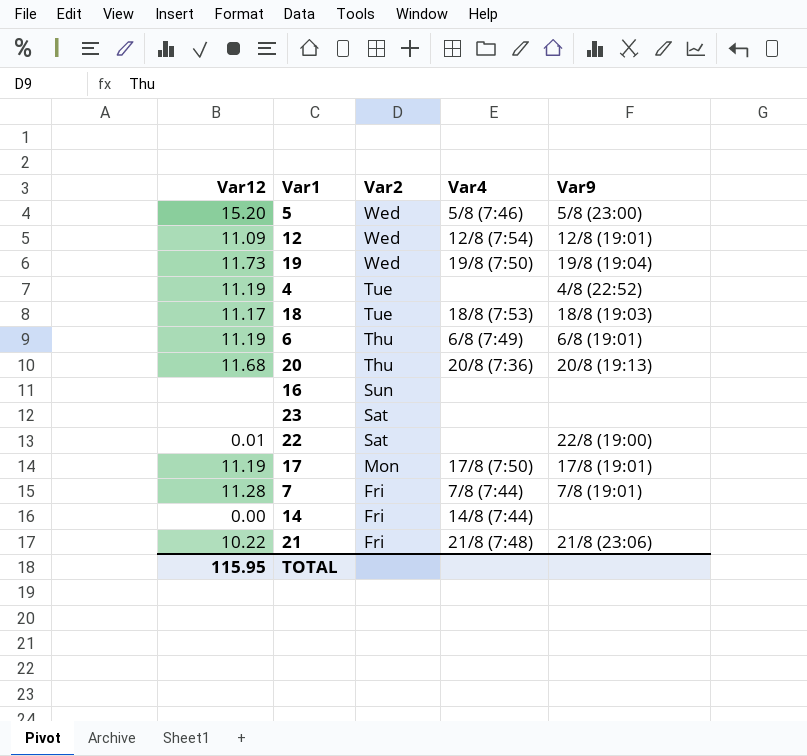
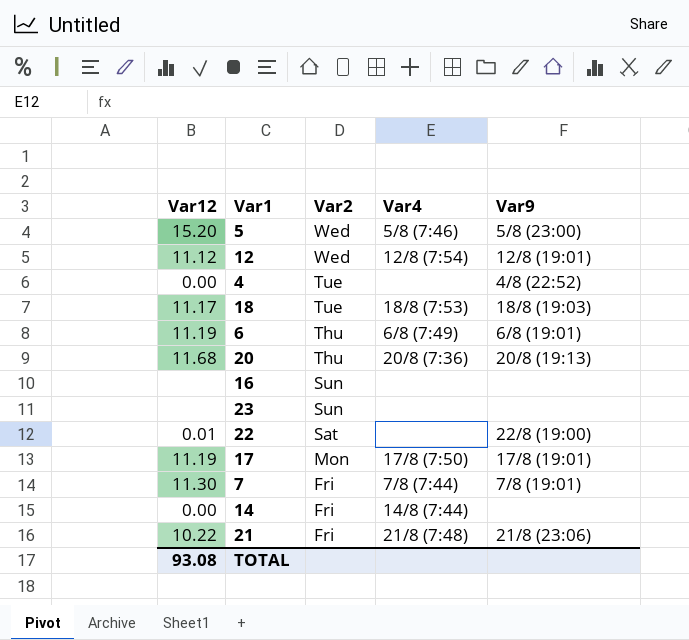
row 19: 11.73 | Wed | 19/8 (7:50) | 19/8 (19:04) -> none
12 | Var12: 11.09 -> 11.12
4 | Var12: 11.19 -> 0.00
23 | Var2: Sat -> Sun
7 | Var12: 11.28 -> 11.30
TOTAL | Var12: 115.95 -> 93.08

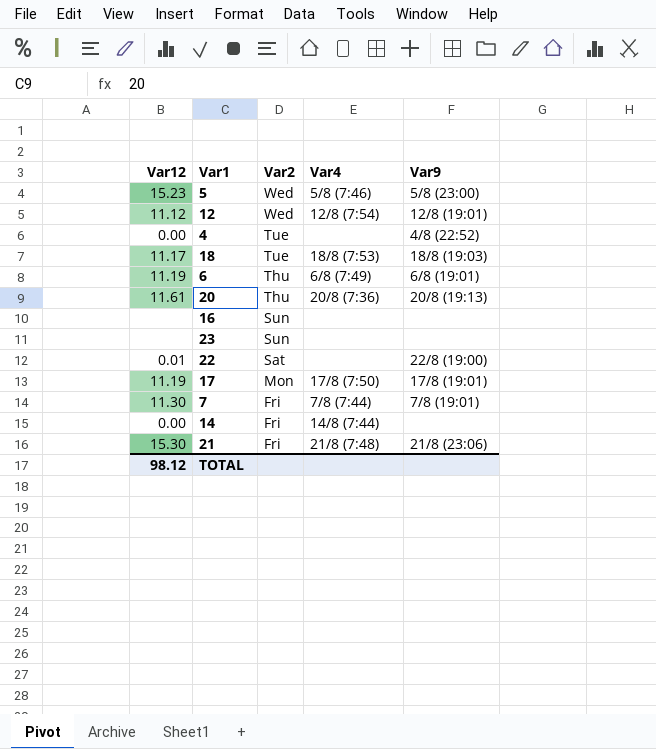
5 | Var12: 15.20 -> 15.23
20 | Var12: 11.68 -> 11.61
21 | Var12: 10.22 -> 15.30
TOTAL | Var12: 93.08 -> 98.12

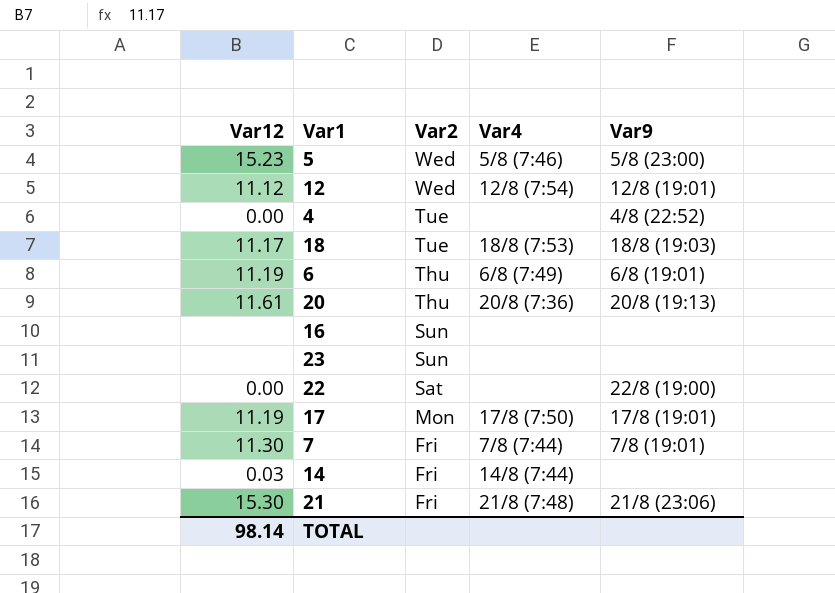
22 | Var12: 0.01 -> 0.00
14 | Var12: 0.00 -> 0.03
TOTAL | Var12: 98.12 -> 98.14

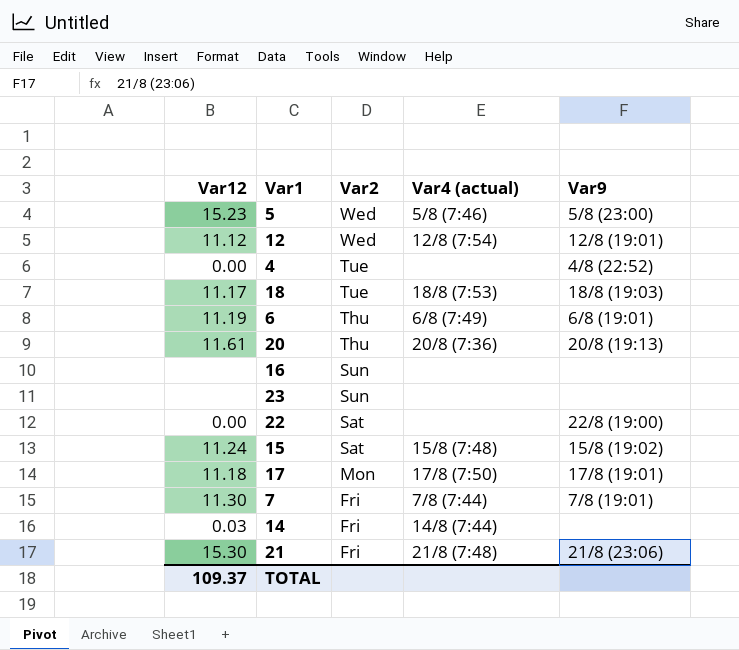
column name: Var4 -> Var4 (actual)
row 15: none -> 11.24 | Sat | 15/8 (7:48) | 15/8 (19:02)
17 | Var12: 11.19 -> 11.18
TOTAL | Var12: 98.14 -> 109.37

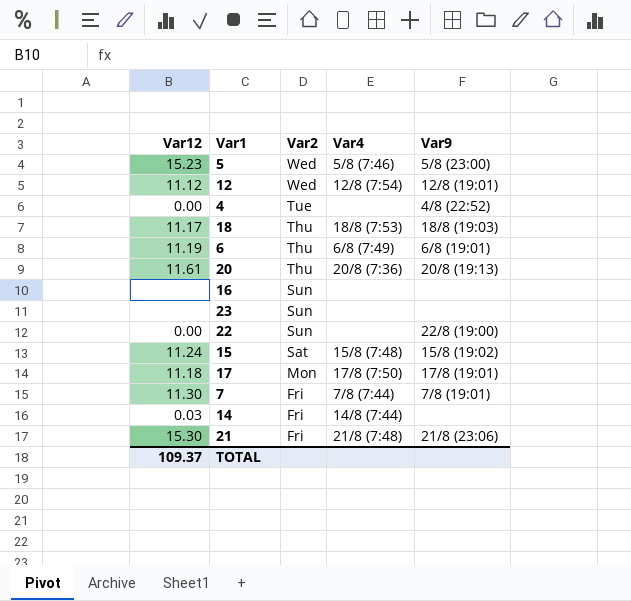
column name: Var4 (actual) -> Var4
18 | Var2: Tue -> Thu
22 | Var2: Sat -> Sun

